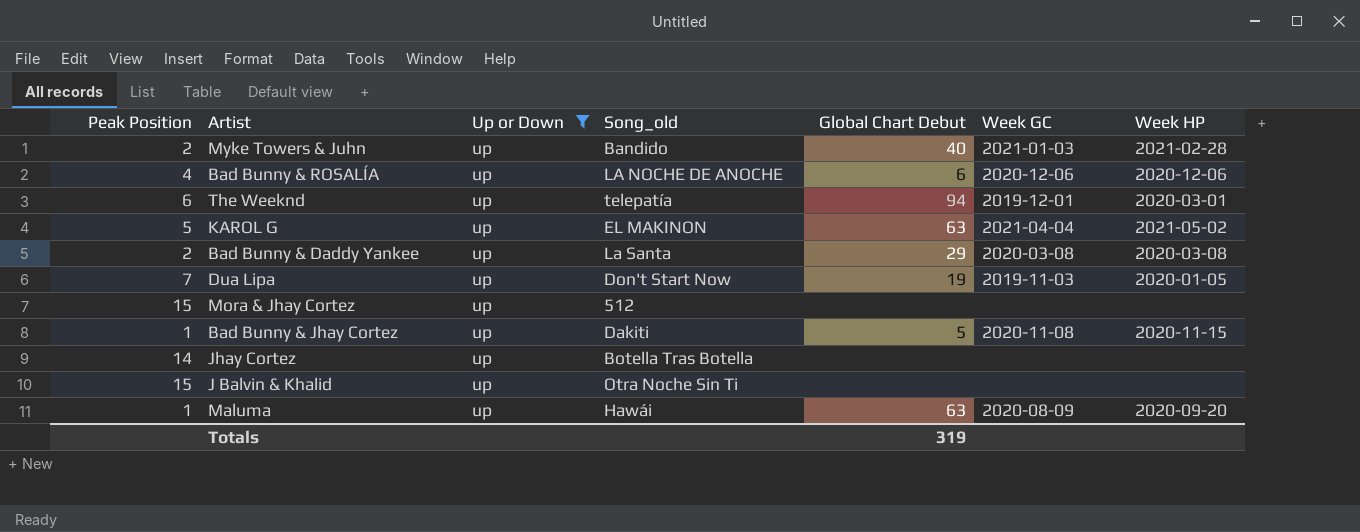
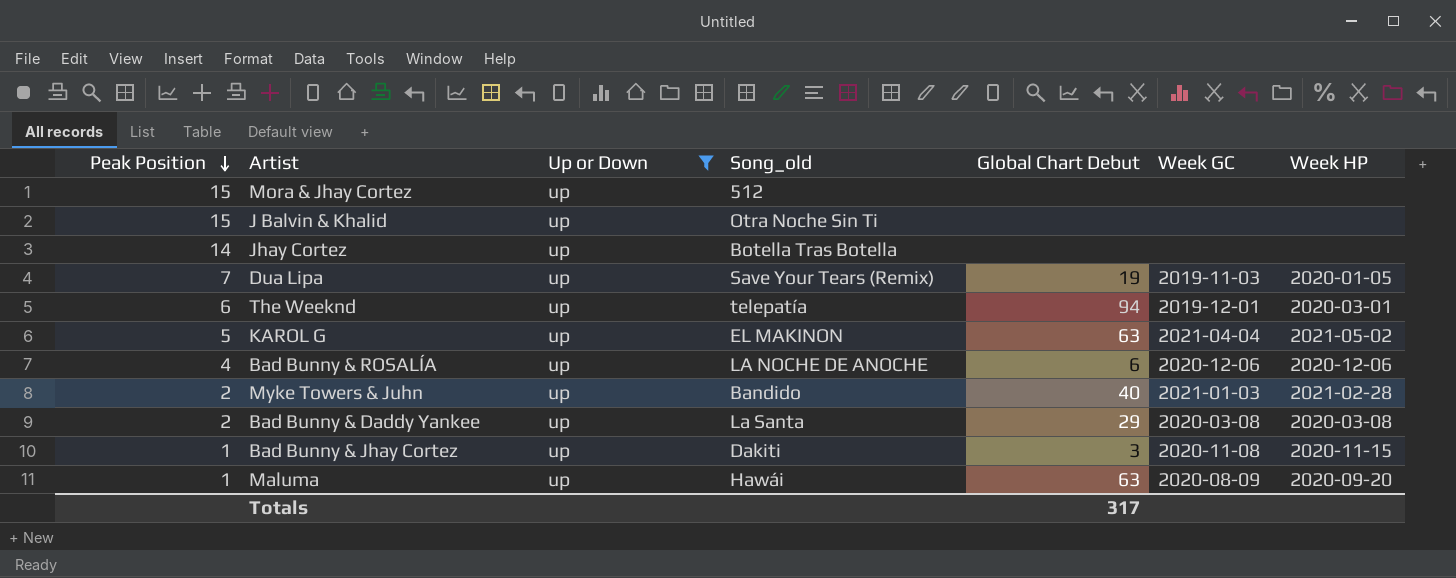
row order: none -> Peak Position descending
Dua Lipa | Song_old: Don't Start Now -> Save Your Tears (Remix)
Bad Bunny & Jhay Cortez | Global Chart Debut: 5 -> 3
Totals | Global Chart Debut: 319 -> 317

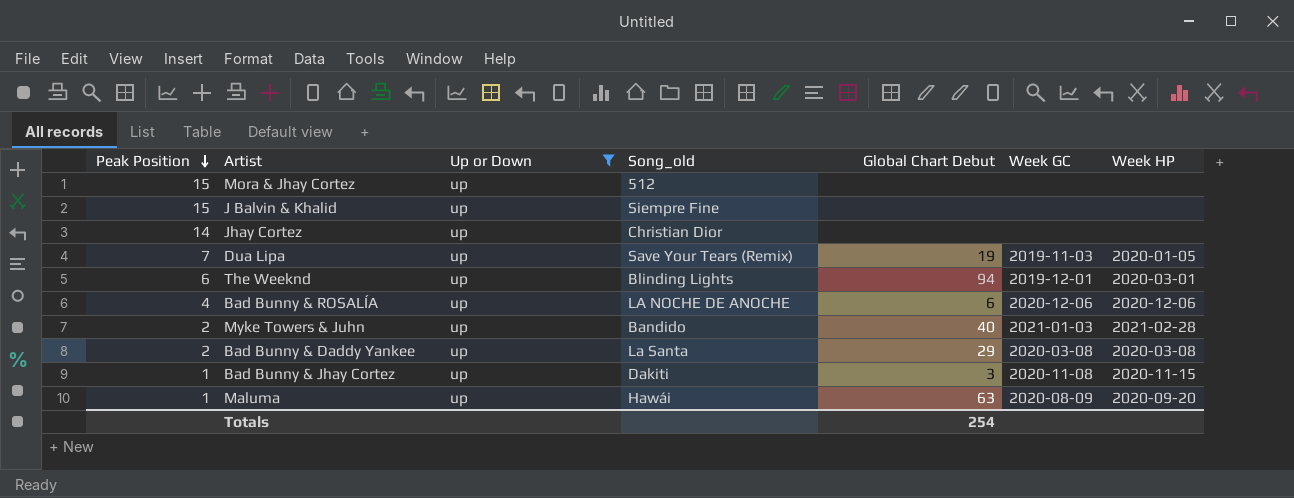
row KAROL G: 5 | up | EL MAKINON | 63 | 2021-04-04 | 2021-05-02 -> none
J Balvin & Khalid | Song_old: Otra Noche Sin Ti -> Siempre Fine
Jhay Cortez | Song_old: Botella Tras Botella -> Christian Dior
The Weeknd | Song_old: telepatía -> Blinding Lights
Totals | Global Chart Debut: 317 -> 254

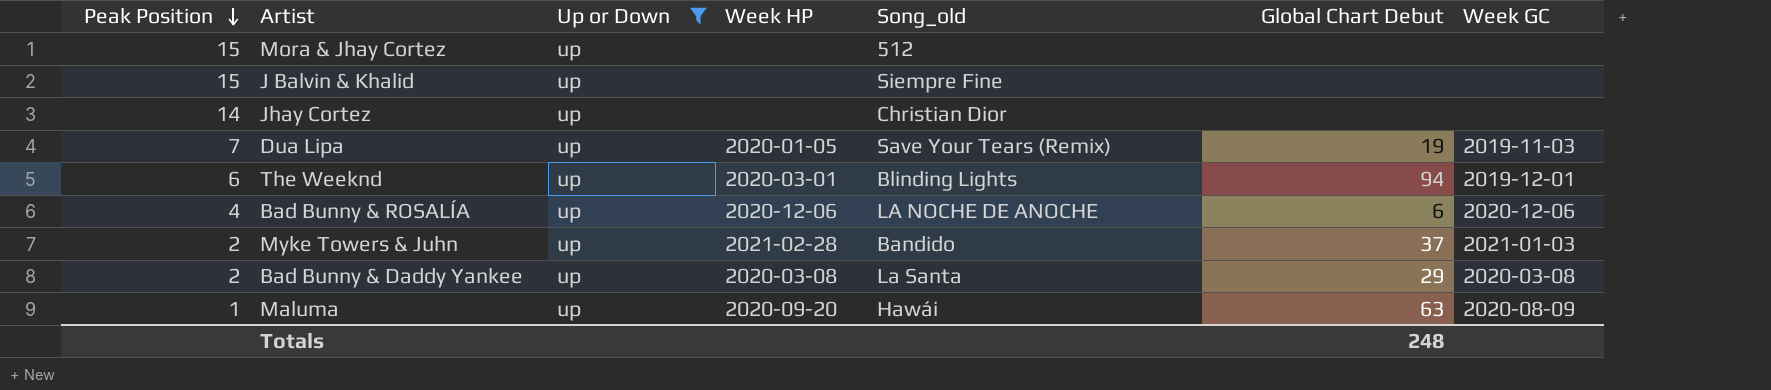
column Week HP | position: 7 -> 4
row Bad Bunny & Jhay Cortez: 1 | up | Dakiti | 3 | 2020-11-08 | 2020-11-15 -> none
Myke Towers & Juhn | Global Chart Debut: 40 -> 37
Totals | Global Chart Debut: 254 -> 248

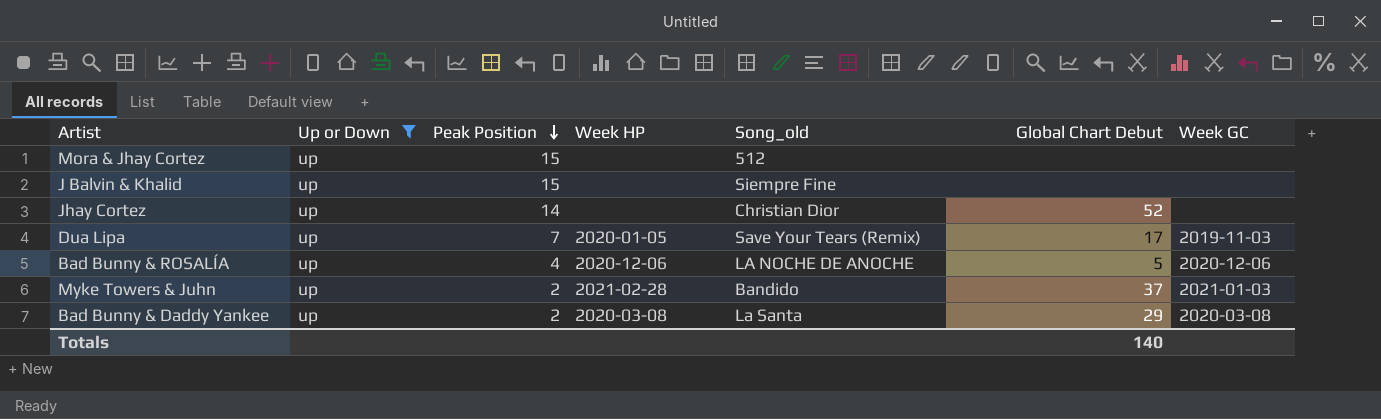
column Peak Position | position: 1 -> 3
row The Weeknd: 6 | up | 2020-03-01 | Blinding Lights | 94 | 2019-12-01 -> none
row Maluma: 1 | up | 2020-09-20 | Hawái | 63 | 2020-08-09 -> none
Jhay Cortez | Global Chart Debut: none -> 52
Dua Lipa | Global Chart Debut: 19 -> 17
Bad Bunny & ROSALÍA | Global Chart Debut: 6 -> 5
Totals | Global Chart Debut: 248 -> 140

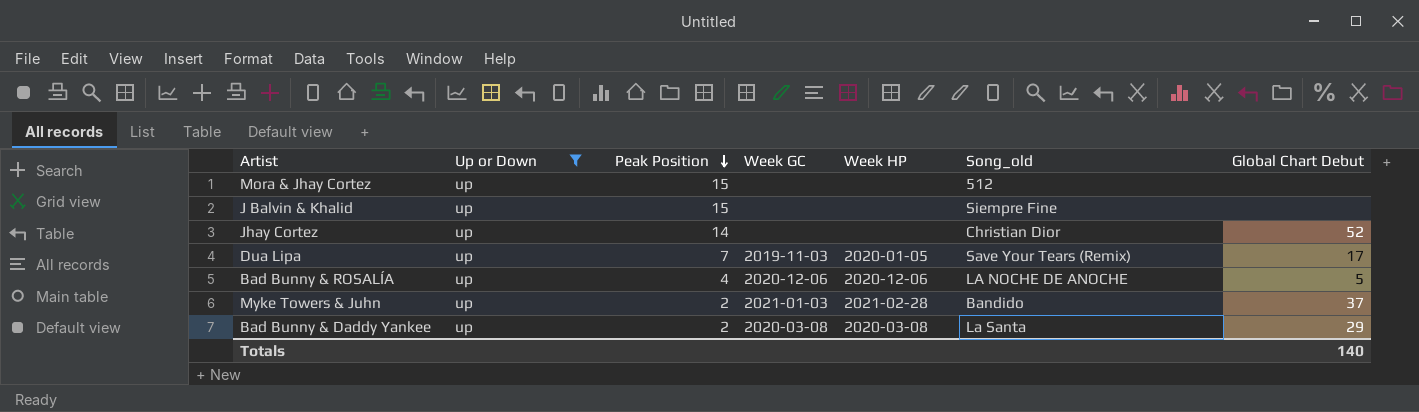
column Week GC | position: 7 -> 4

